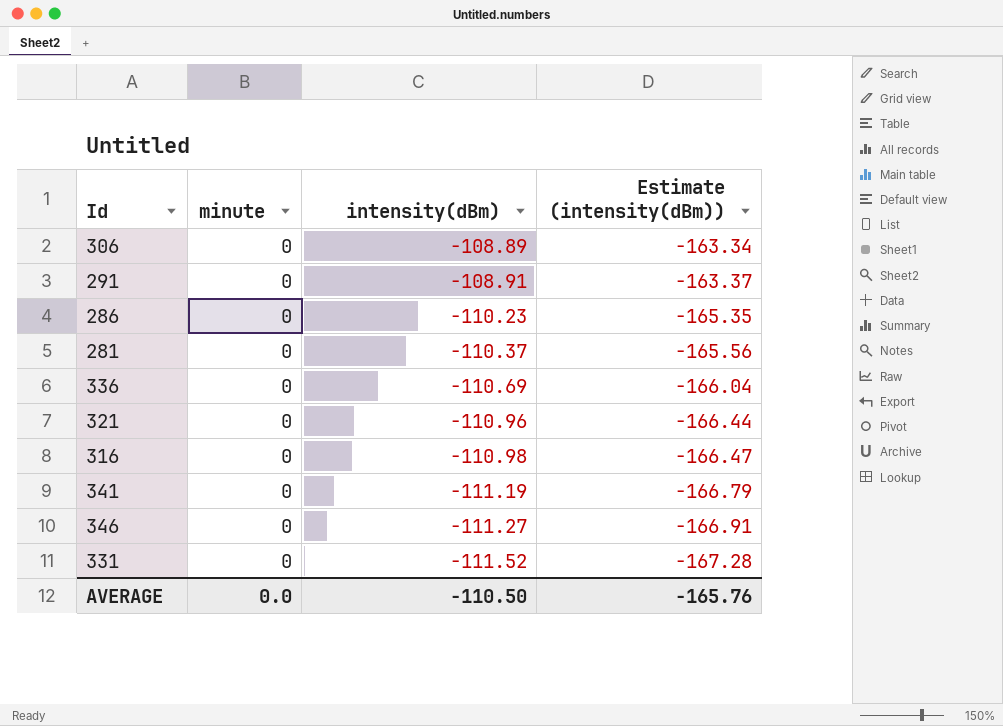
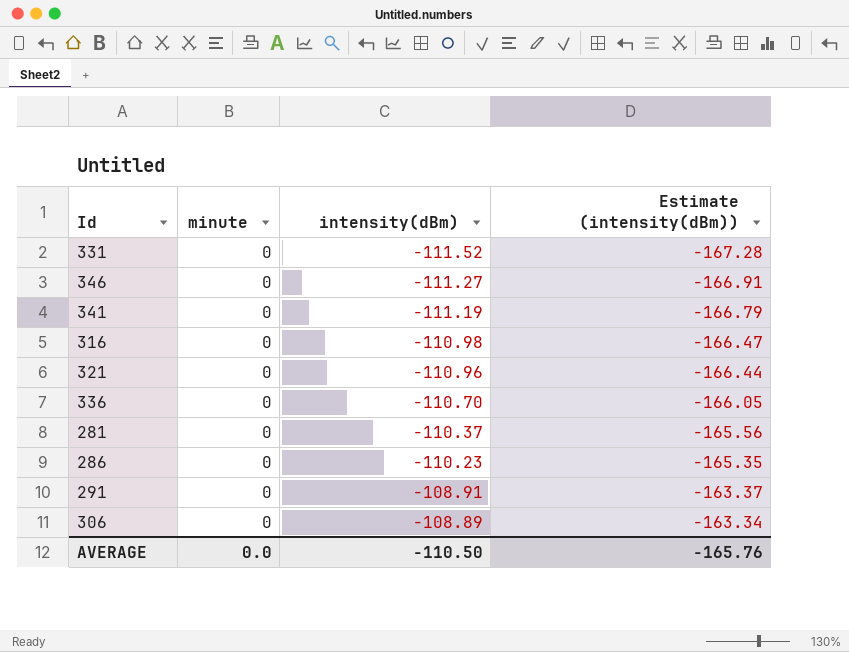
row order: intensity(dBm) descending -> intensity(dBm) ascending
336 | intensity(dBm): -110.69 -> -110.70
336 | Estimate (intensity(dBm)): -166.04 -> -166.05

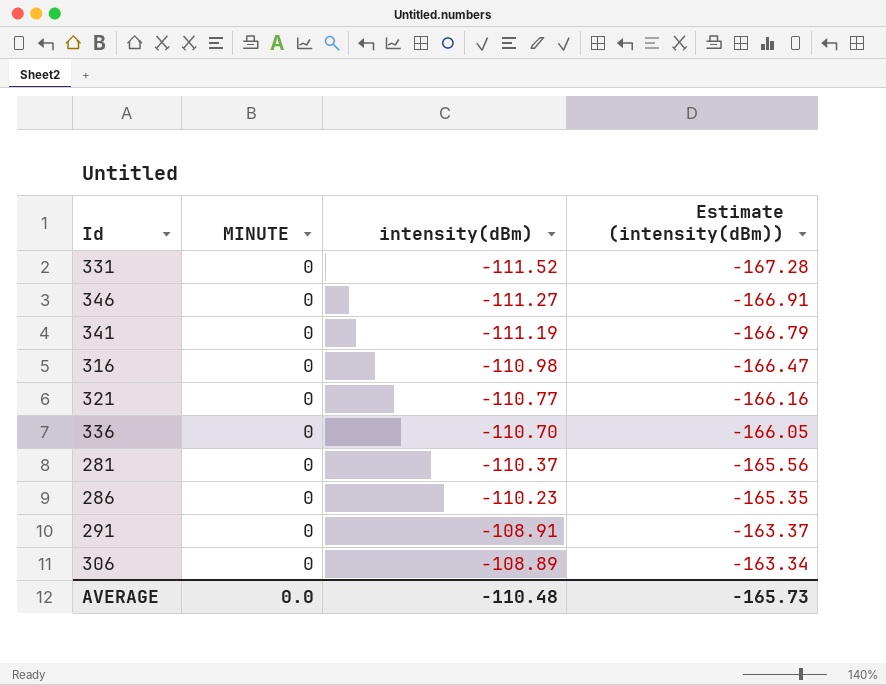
column name: minute -> MINUTE
321 | intensity(dBm): -110.96 -> -110.77
321 | Estimate (intensity(dBm)): -166.44 -> -166.16
AVERAGE | intensity(dBm): -110.50 -> -110.48
AVERAGE | Estimate (intensity(dBm)): -165.76 -> -165.73

